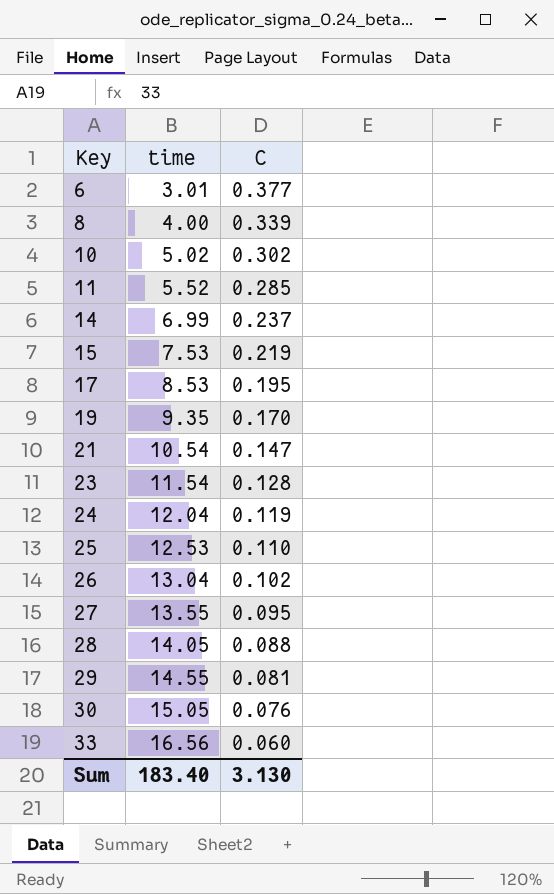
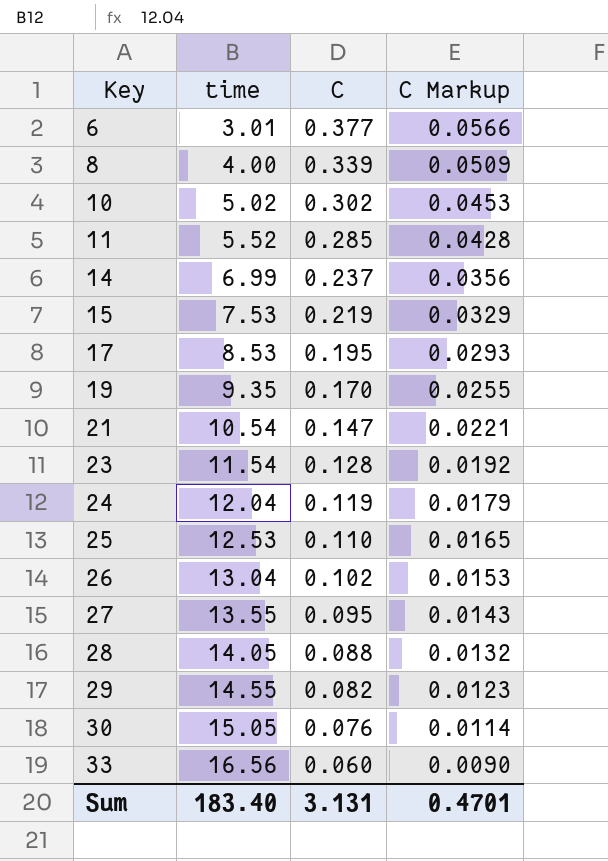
column C Markup | formula: none -> [C] * 0.15
29 | C: 0.081 -> 0.082
Sum | C: 3.130 -> 3.131

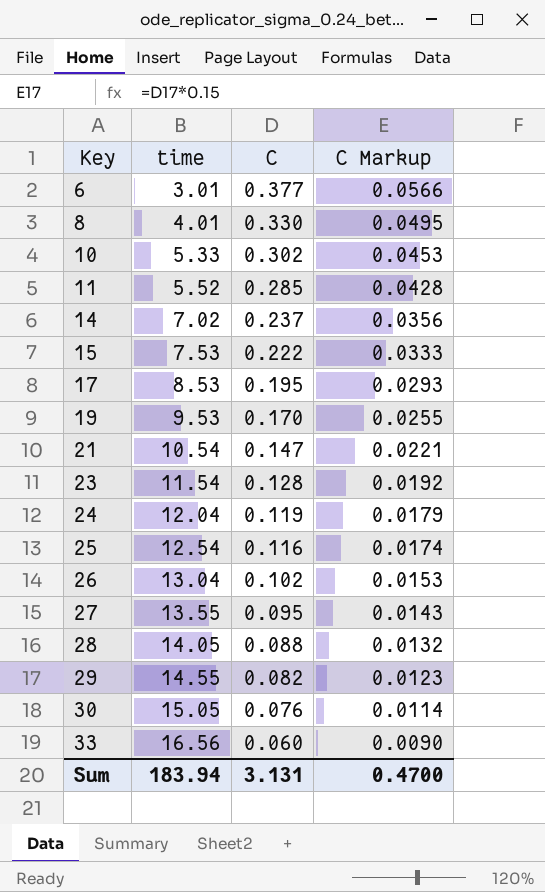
8 | time: 4.00 -> 4.01
8 | C: 0.339 -> 0.330
8 | C Markup: 0.0509 -> 0.0495
10 | time: 5.02 -> 5.33
14 | time: 6.99 -> 7.02
15 | C: 0.219 -> 0.222
15 | C Markup: 0.0329 -> 0.0333
19 | time: 9.35 -> 9.53
25 | time: 12.53 -> 12.54
25 | C: 0.110 -> 0.116
25 | C Markup: 0.0165 -> 0.0174
Sum | time: 183.40 -> 183.94
Sum | C Markup: 0.4701 -> 0.4700

